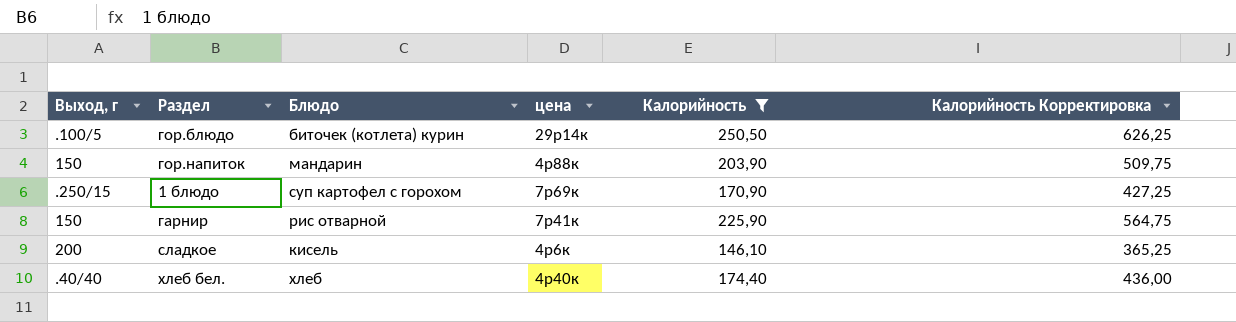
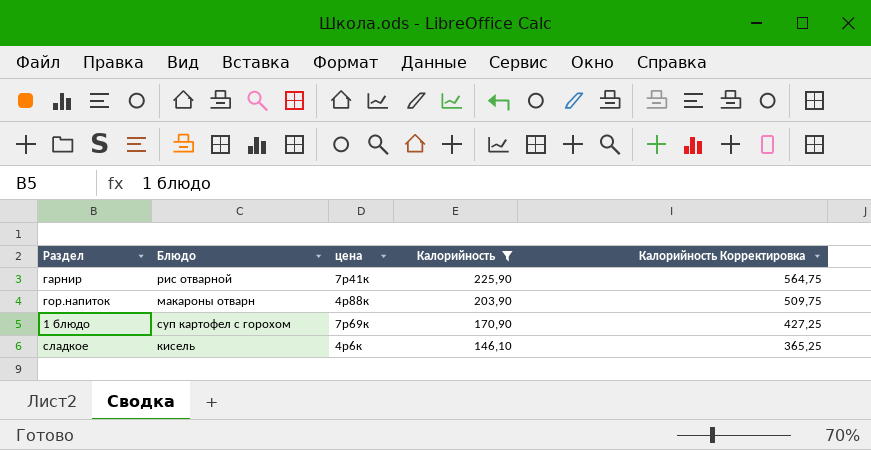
row order: none -> Калорийность descending
column Выход, г | position: 1 -> none
row гор.блюдо: .100/5 | биточек (котлета) курин | 29р14к | 250,50 | 626,25 -> none
row хлеб бел.: .40/40 | хлеб | 4р40к | 174,40 | 436,00 -> none
гор.напиток | Блюдо: мандарин -> макароны отварн

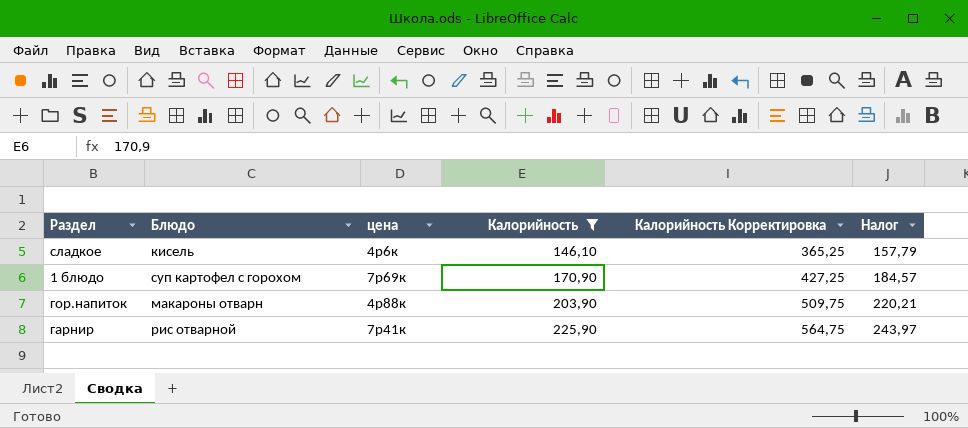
row order: Калорийность descending -> Калорийность ascending
column Налог | formula: none -> [Калорийность] * 1,08

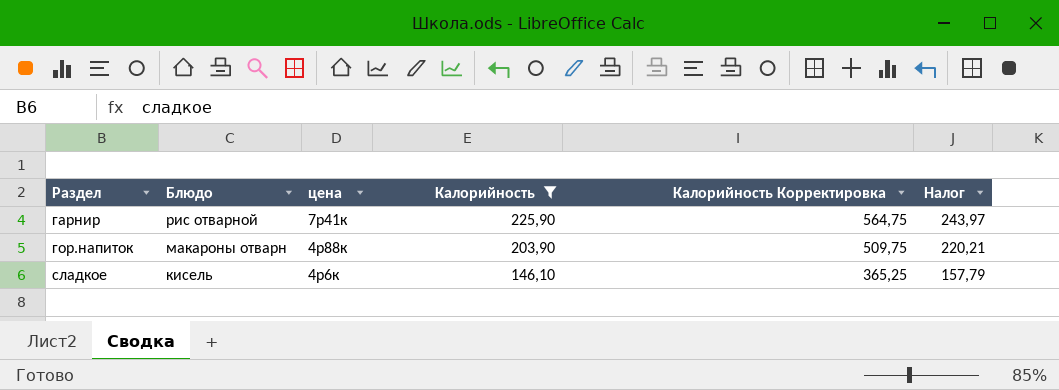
row order: Калорийность ascending -> Раздел ascending
row 1 блюдо: суп картофел с горохом | 7р69к | 170,90 | 427,25 | 184,57 -> none

